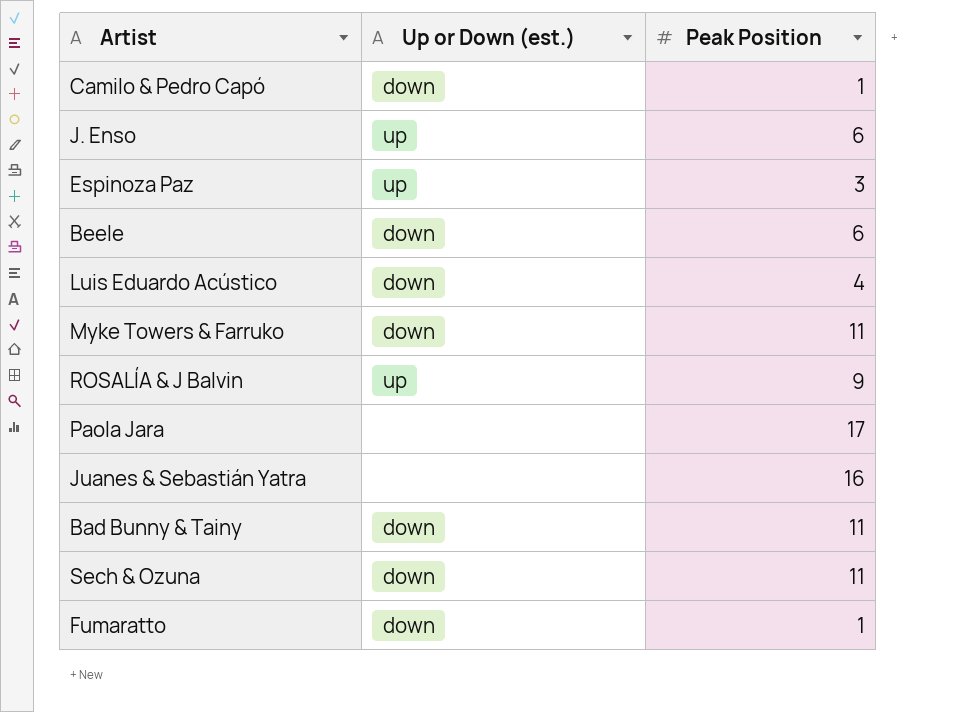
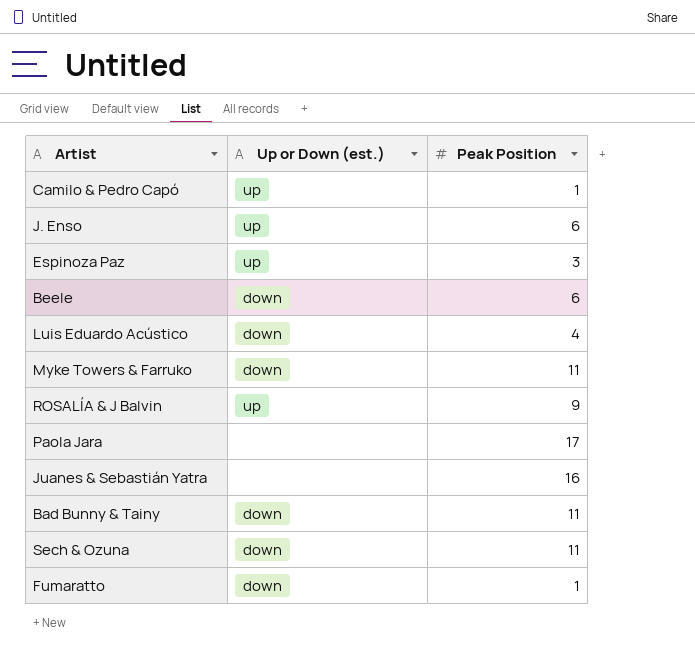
Camilo & Pedro Capó | Up or Down (est.): down -> up

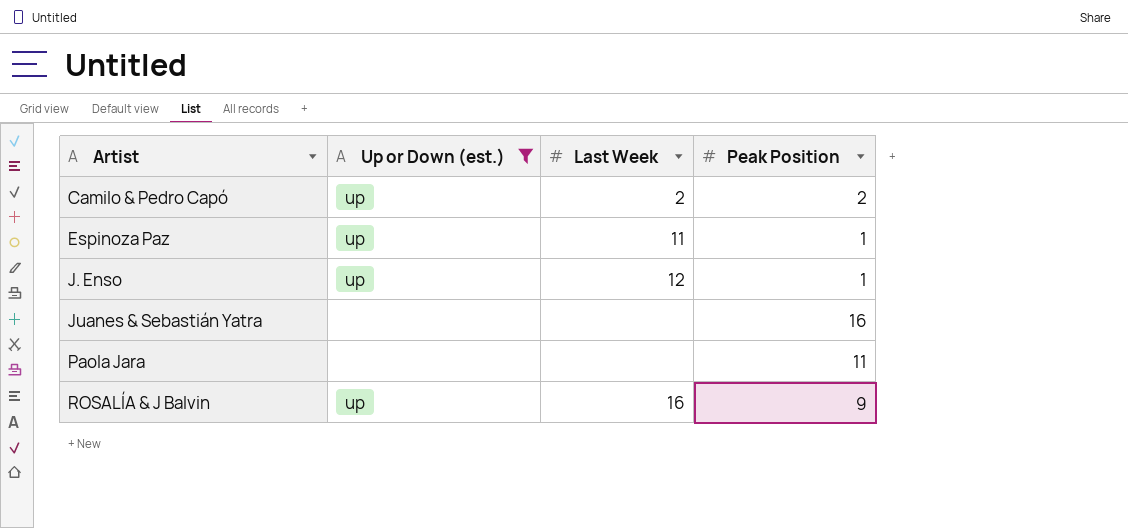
filter: none -> Up or Down (est.) != down
row order: none -> Artist ascending
column Last Week | position: none -> 3
Camilo & Pedro Capó | Peak Position: 1 -> 2
Espinoza Paz | Peak Position: 3 -> 1
J. Enso | Peak Position: 6 -> 1
Paola Jara | Peak Position: 17 -> 11

